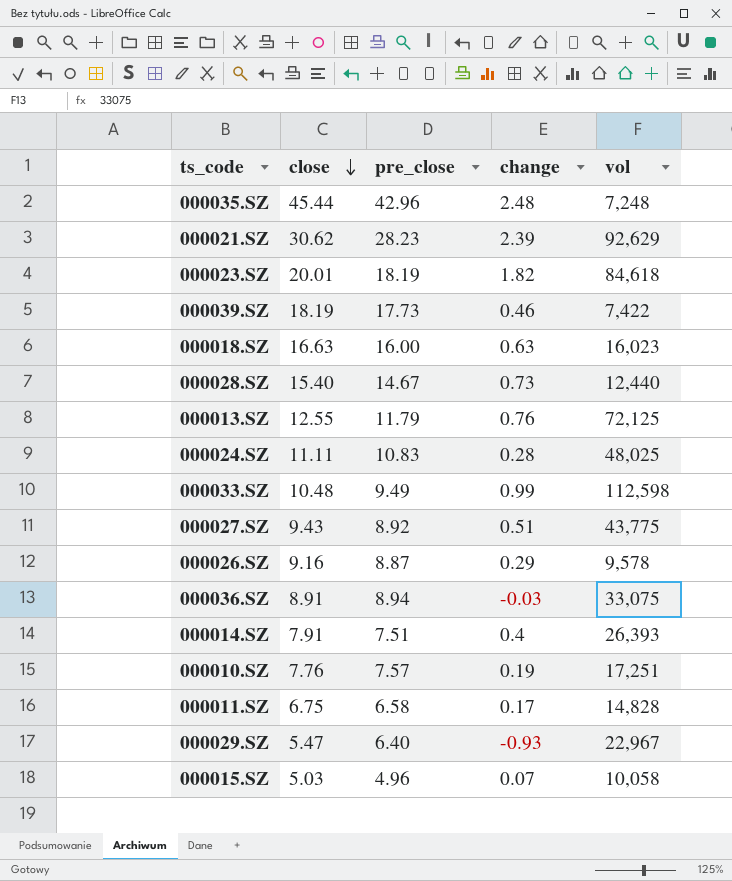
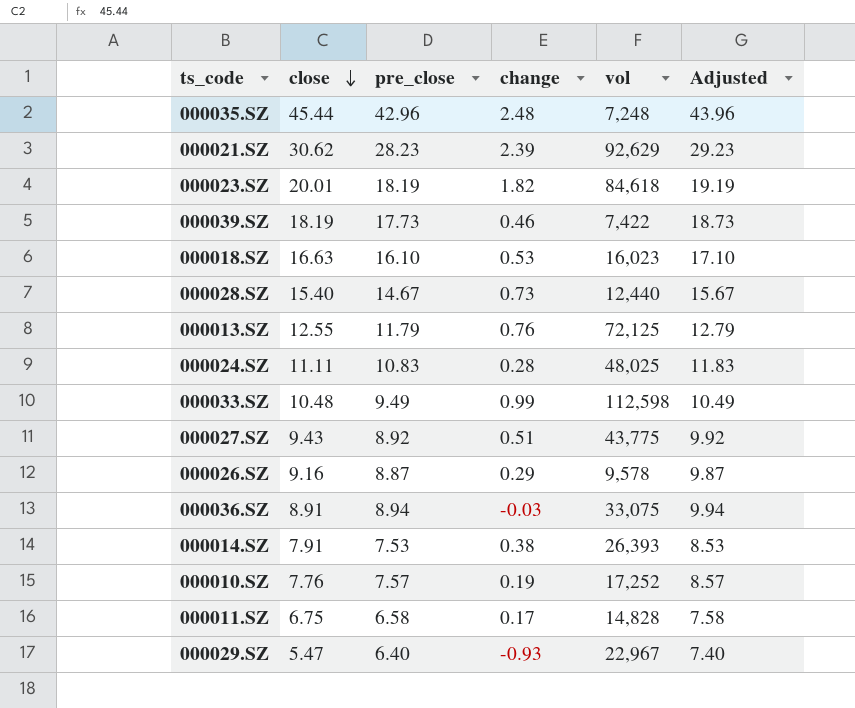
column Adjusted | formula: none -> [pre_close] + 1
row 000015.SZ: 5.03 | 4.96 | 0.07 | 10,058 -> none
000018.SZ | pre_close: 16.00 -> 16.10
000018.SZ | change: 0.63 -> 0.53
000014.SZ | pre_close: 7.51 -> 7.53
000014.SZ | change: 0.4 -> 0.38
000010.SZ | vol: 17,251 -> 17,252

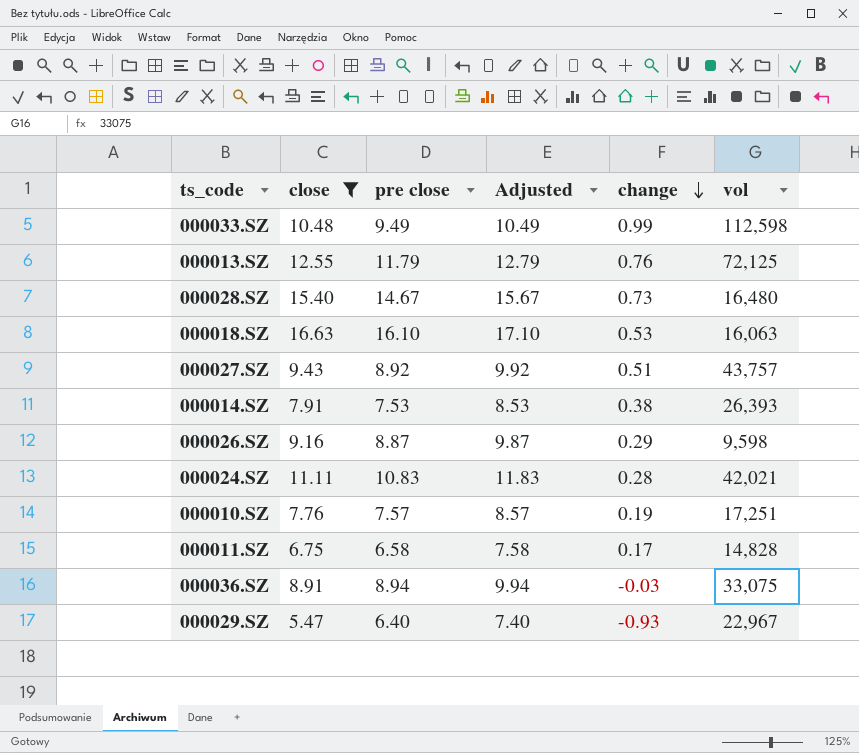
filter: none -> close <= 16.63
row order: close descending -> change descending
column name: pre_close -> pre close
column Adjusted | position: 6 -> 4
000028.SZ | vol: 12,440 -> 16,480
000018.SZ | vol: 16,023 -> 16,063
000027.SZ | vol: 43,775 -> 43,757
000026.SZ | vol: 9,578 -> 9,598
000024.SZ | vol: 48,025 -> 42,021
000010.SZ | vol: 17,252 -> 17,251

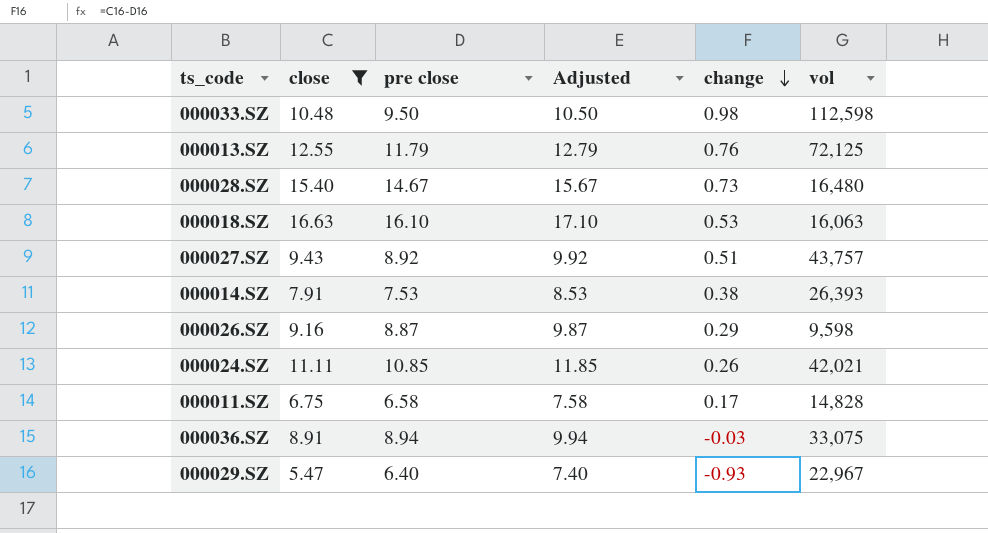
row 000010.SZ: 7.76 | 7.57 | 8.57 | 0.19 | 17,251 -> none
000033.SZ | pre close: 9.49 -> 9.50
000033.SZ | Adjusted: 10.49 -> 10.50
000033.SZ | change: 0.99 -> 0.98
000024.SZ | pre close: 10.83 -> 10.85
000024.SZ | Adjusted: 11.83 -> 11.85
000024.SZ | change: 0.28 -> 0.26

